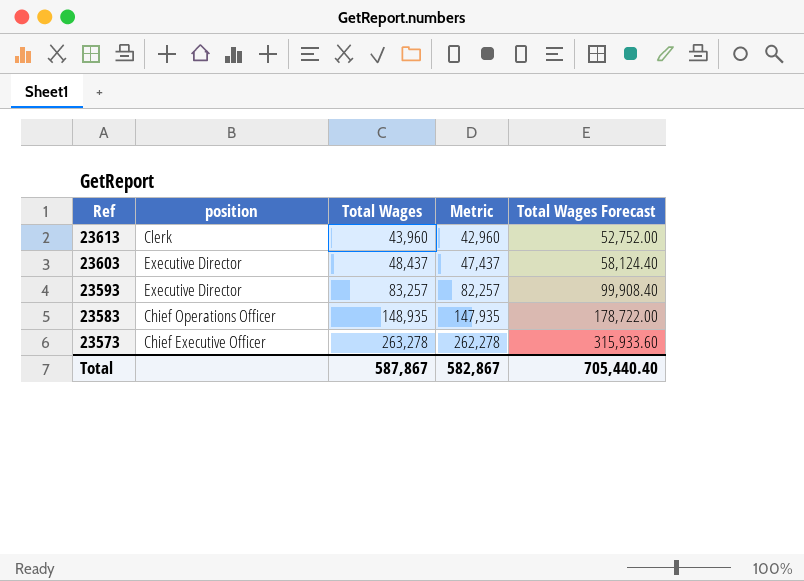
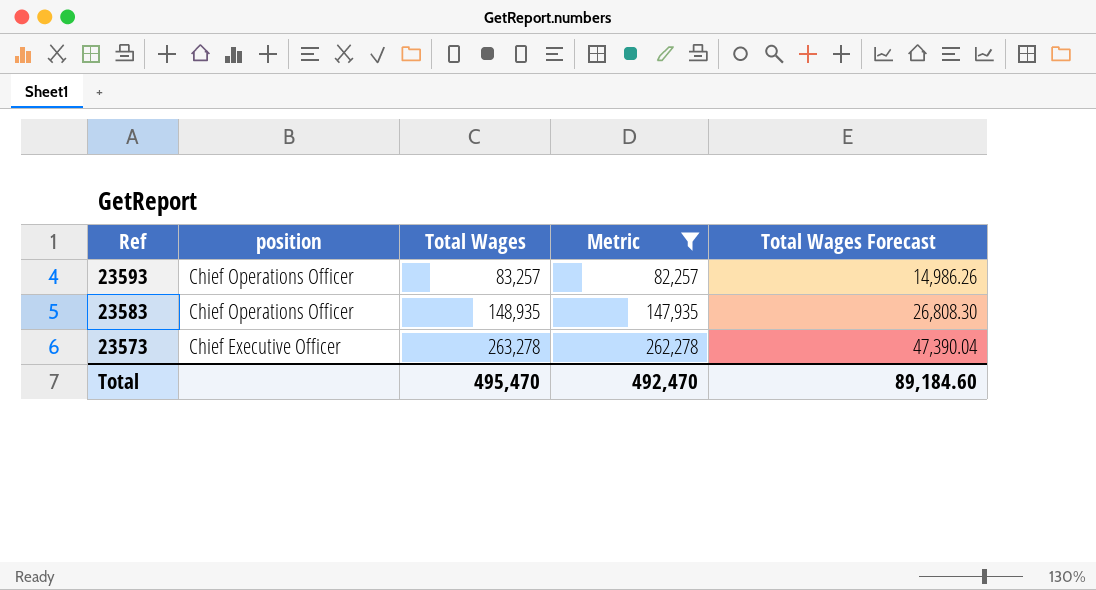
filter: none -> Metric >= 82,257
column Total Wages Forecast | formula: [Total Wages] * 1.2 -> [Total Wages] * 0.18
23593 | position: Executive Director -> Chief Operations Officer
Total | Total Wages: 587,867 -> 495,470
Total | Metric: 582,867 -> 492,470
Total | Total Wages Forecast: 705,440.40 -> 89,184.60

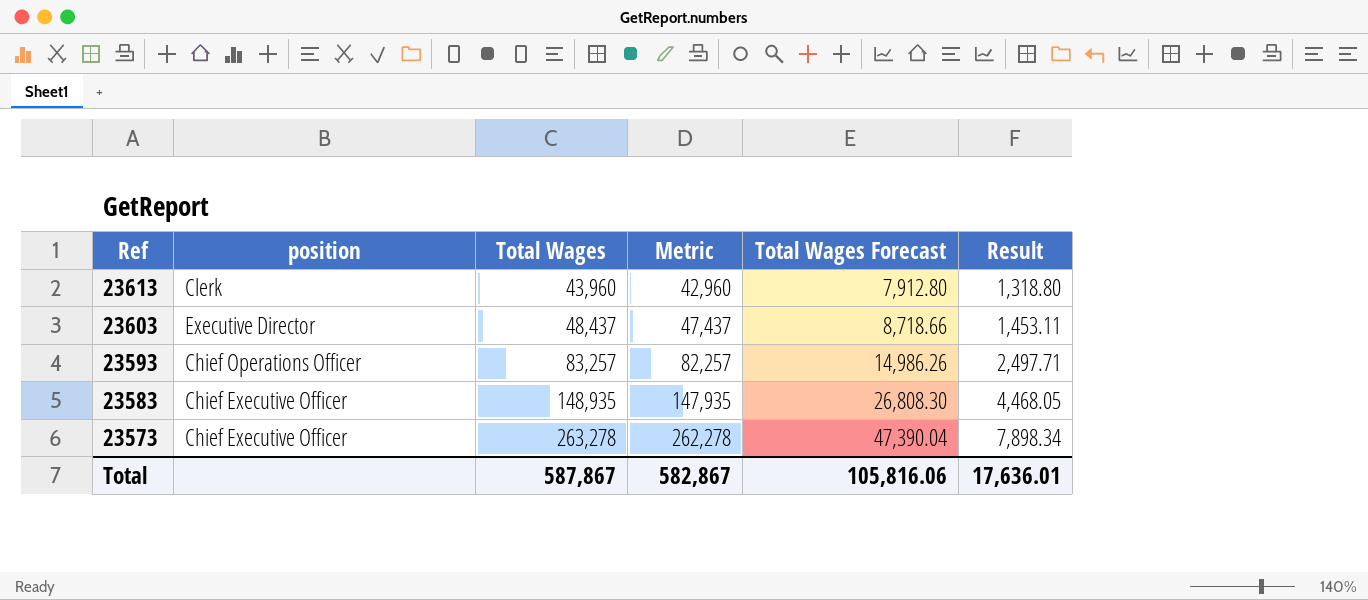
filter: Metric >= 82,257 -> none
column Result | formula: none -> [Total Wages] * 0.03
23583 | position: Chief Operations Officer -> Chief Executive Officer
Total | Total Wages: 495,470 -> 587,867
Total | Metric: 492,470 -> 582,867
Total | Total Wages Forecast: 89,184.60 -> 105,816.06

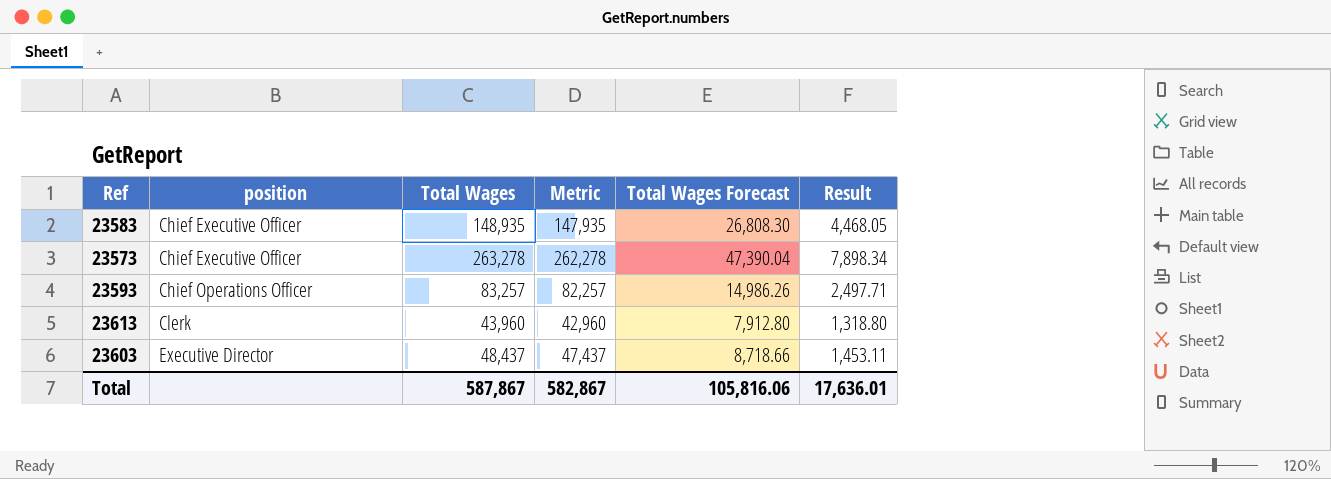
row order: Ref descending -> position ascending

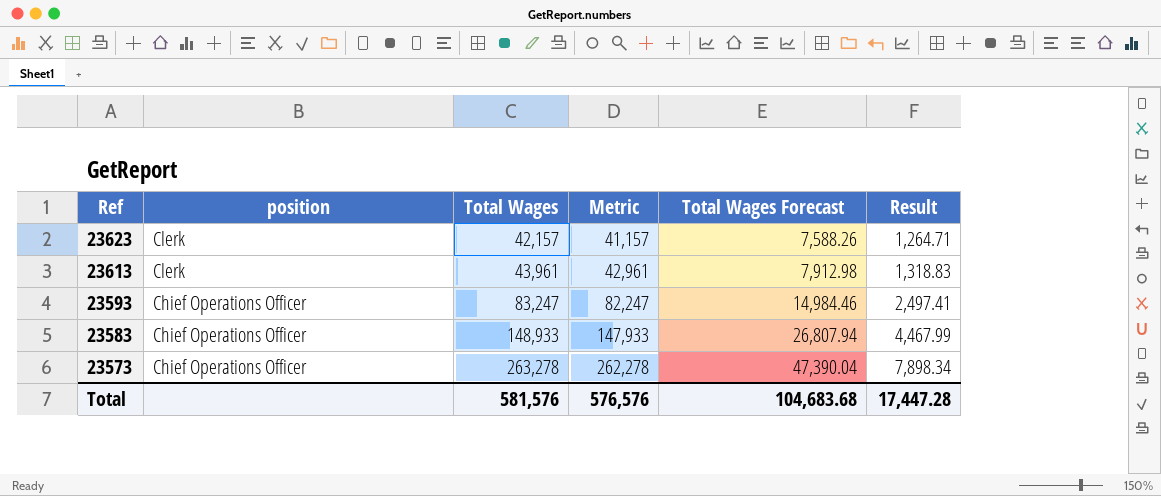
row order: position ascending -> Ref descending
row 23603: Executive Director | 48,437 | 47,437 | 8,718.66 | 1,453.11 -> none
row 23623: none -> Clerk | 42,157 | 41,157 | 7,588.26 | 1,264.71
23613 | Total Wages: 43,960 -> 43,961
23613 | Metric: 42,960 -> 42,961
23613 | Total Wages Forecast: 7,912.80 -> 7,912.98
23613 | Result: 1,318.80 -> 1,318.83
23593 | Total Wages: 83,257 -> 83,247
23593 | Metric: 82,257 -> 82,247
23593 | Total Wages Forecast: 14,986.26 -> 14,984.46
23593 | Result: 2,497.71 -> 2,497.41
23583 | position: Chief Executive Officer -> Chief Operations Officer
23583 | Total Wages: 148,935 -> 148,933
23583 | Metric: 147,935 -> 147,933
23583 | Total Wages Forecast: 26,808.30 -> 26,807.94
23583 | Result: 4,468.05 -> 4,467.99
23573 | position: Chief Executive Officer -> Chief Operations Officer
Total | Total Wages: 587,867 -> 581,576
Total | Metric: 582,867 -> 576,576
Total | Total Wages Forecast: 105,816.06 -> 104,683.68
Total | Result: 17,636.01 -> 17,447.28

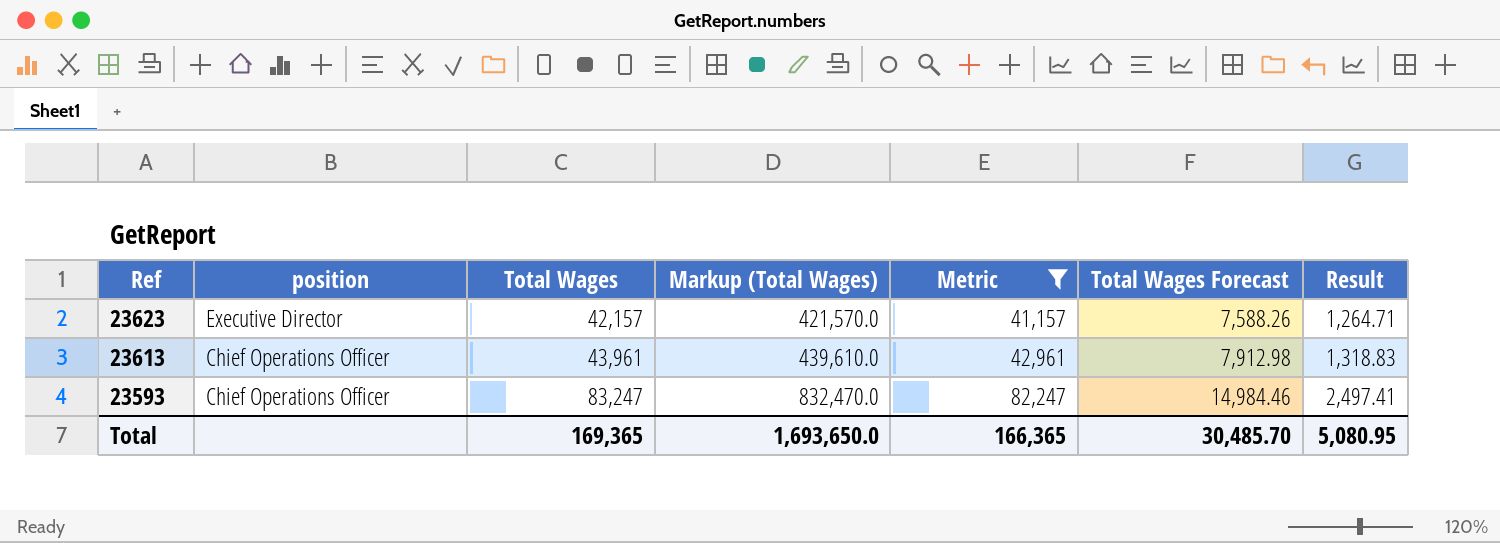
filter: none -> Metric <= 82,247
column Markup (Total Wages) | formula: none -> [Total Wages] * 10
23623 | position: Clerk -> Executive Director
23613 | position: Clerk -> Chief Operations Officer
Total | Total Wages: 581,576 -> 169,365
Total | Metric: 576,576 -> 166,365
Total | Total Wages Forecast: 104,683.68 -> 30,485.70
Total | Result: 17,447.28 -> 5,080.95

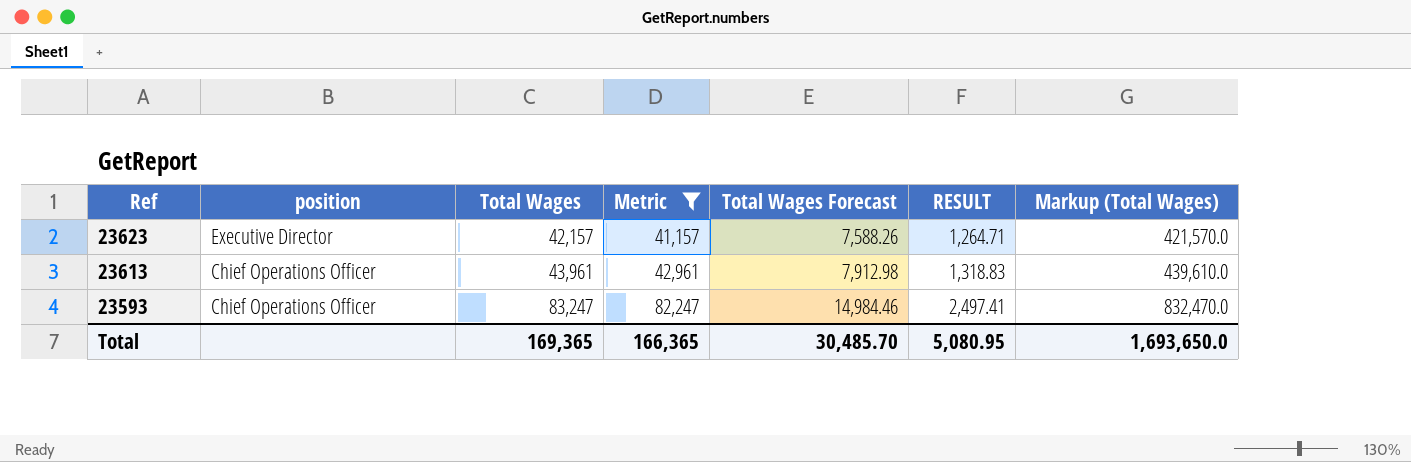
column name: Result -> RESULT
column Markup (Total Wages) | position: 4 -> 7

